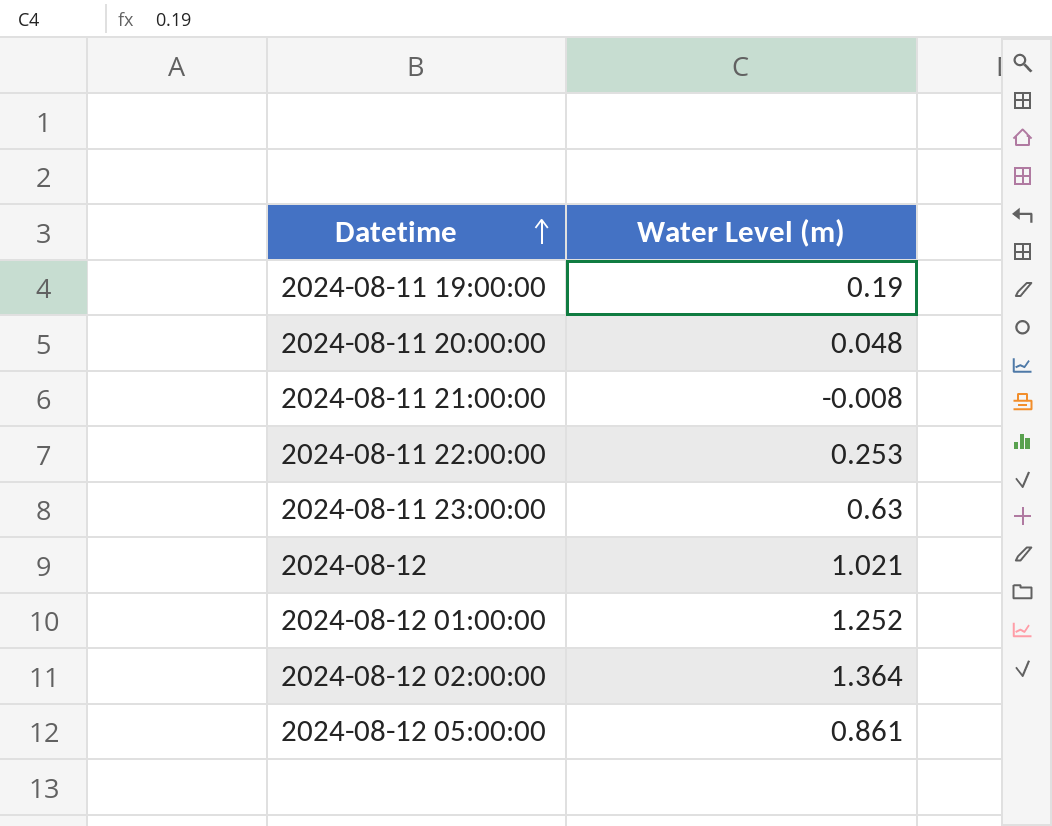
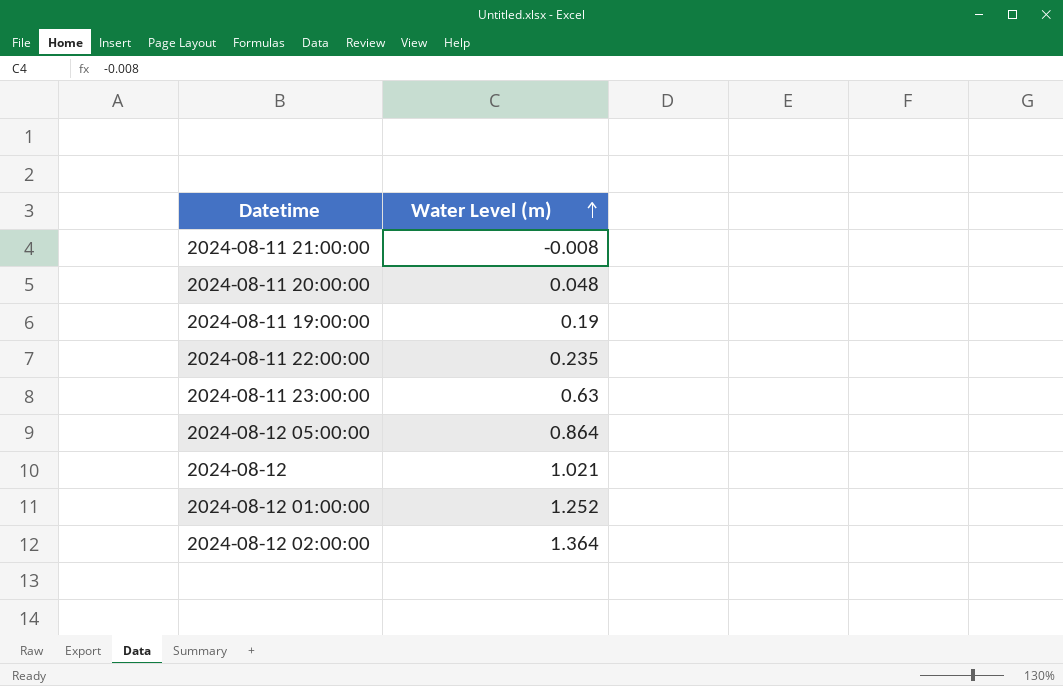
row order: Datetime ascending -> Water Level (m) ascending
2024-08-11 22:00:00 | Water Level (m): 0.253 -> 0.235
2024-08-12 05:00:00 | Water Level (m): 0.861 -> 0.864

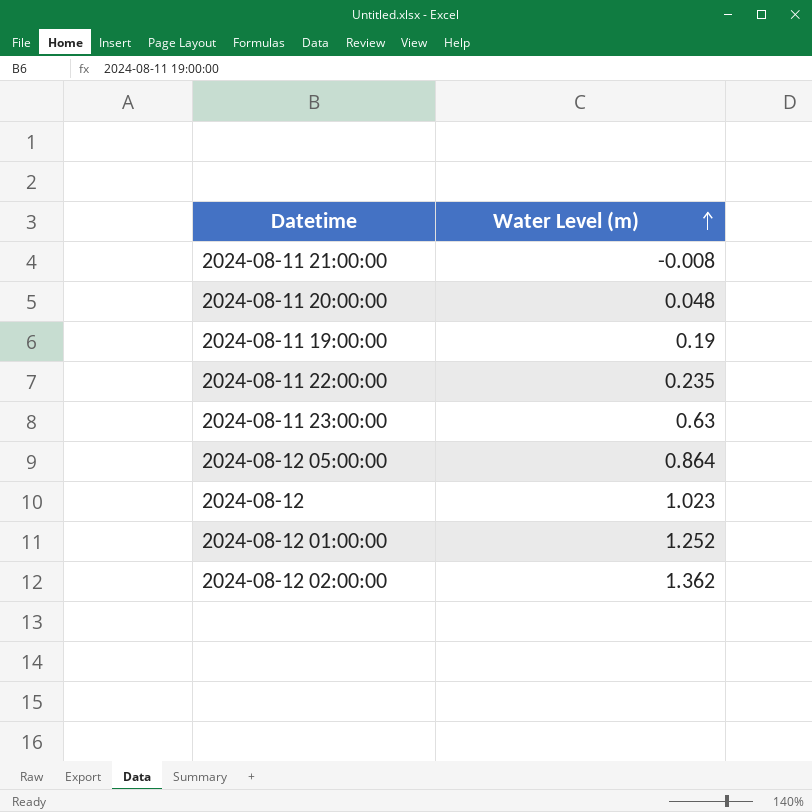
2024-08-12 | Water Level (m): 1.021 -> 1.023
2024-08-12 02:00:00 | Water Level (m): 1.364 -> 1.362

